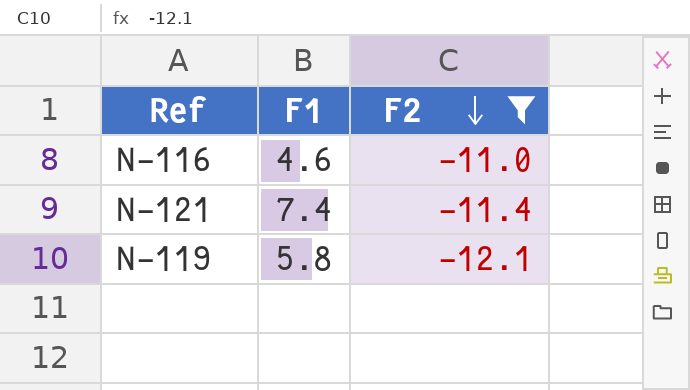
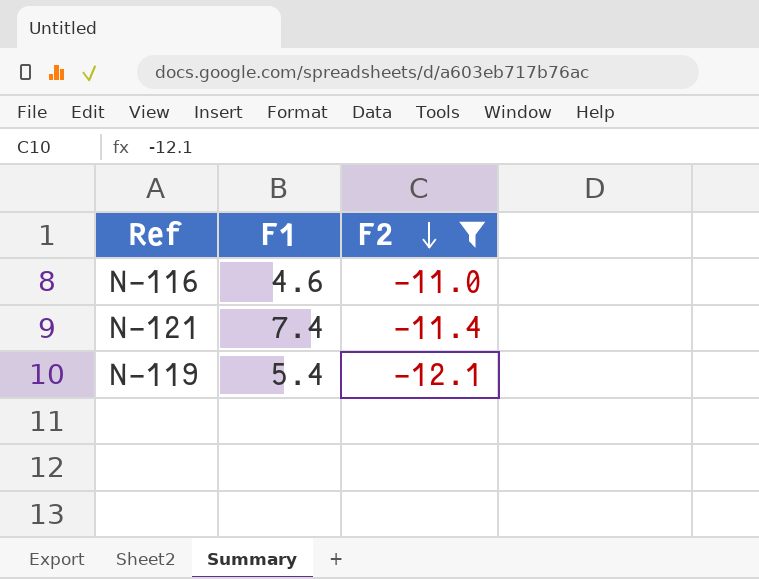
N-119 | F1: 5.8 -> 5.4

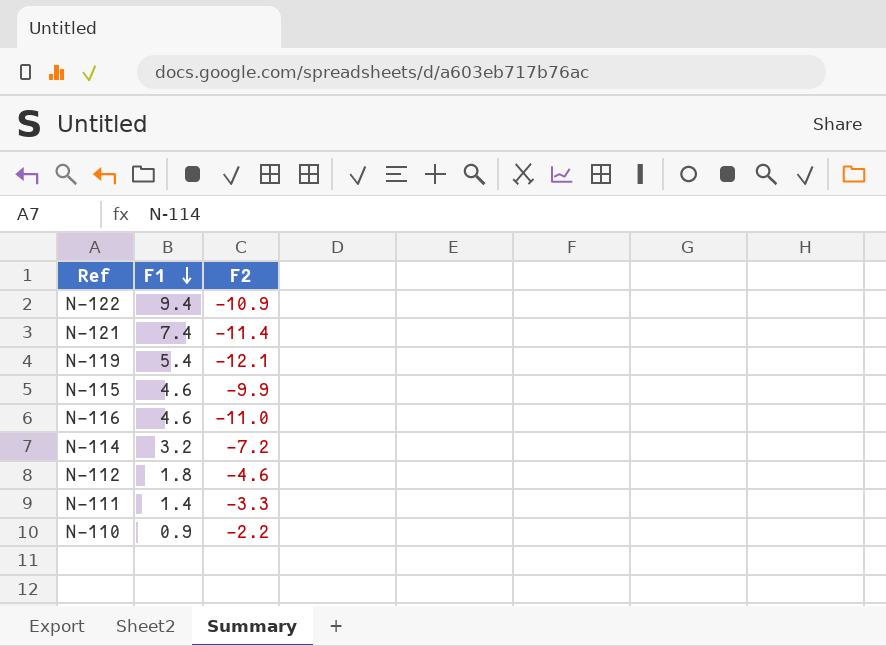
filter: F2 <= -11.0 -> none
row order: F2 descending -> F1 descending

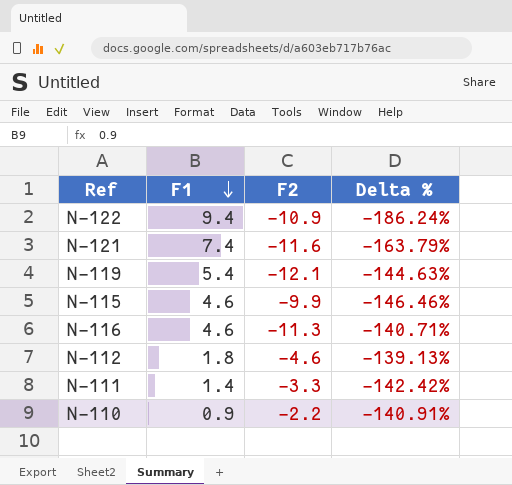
column Delta % | formula: none -> ([F1] - [F2]) / [F2]
row N-114: 3.2 | -7.2 -> none
N-121 | F2: -11.4 -> -11.6
N-116 | F2: -11.0 -> -11.3

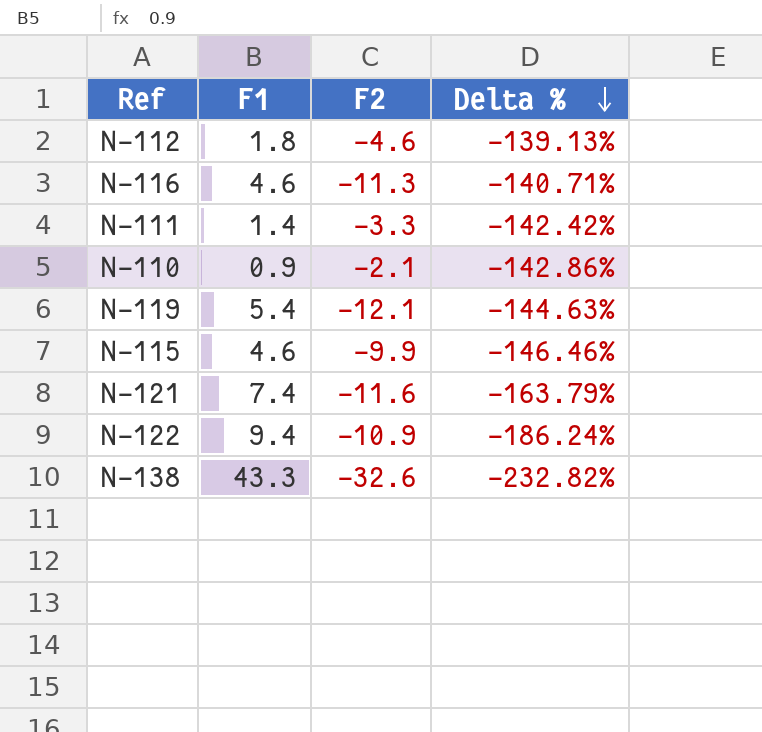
row order: F1 descending -> Delta % descending
N-110 | F2: -2.2 -> -2.1
N-110 | Delta %: -140.91% -> -142.86%
row N-138: none -> 43.3 | -32.6 | -232.82%

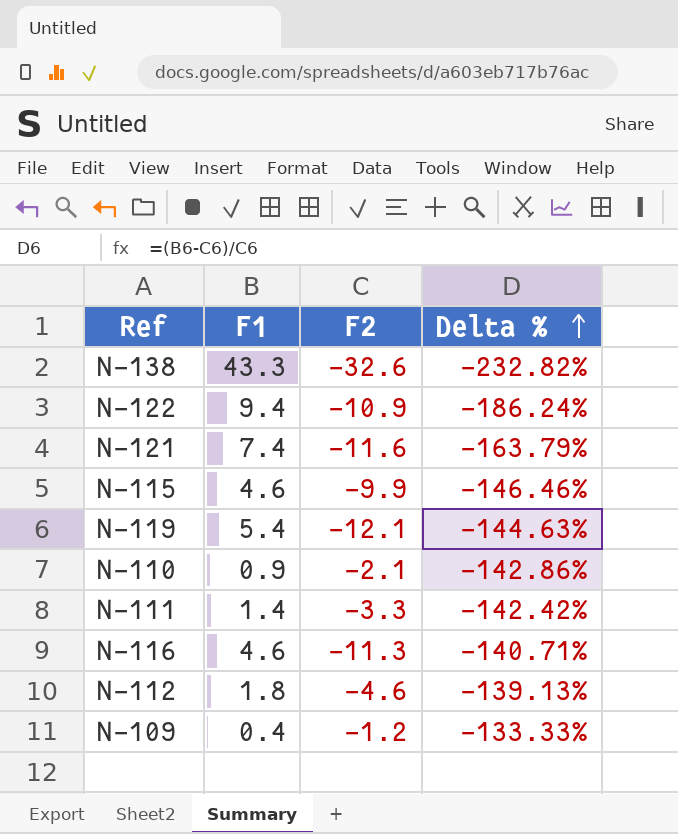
row order: Delta % descending -> Delta % ascending
row N-109: none -> 0.4 | -1.2 | -133.33%

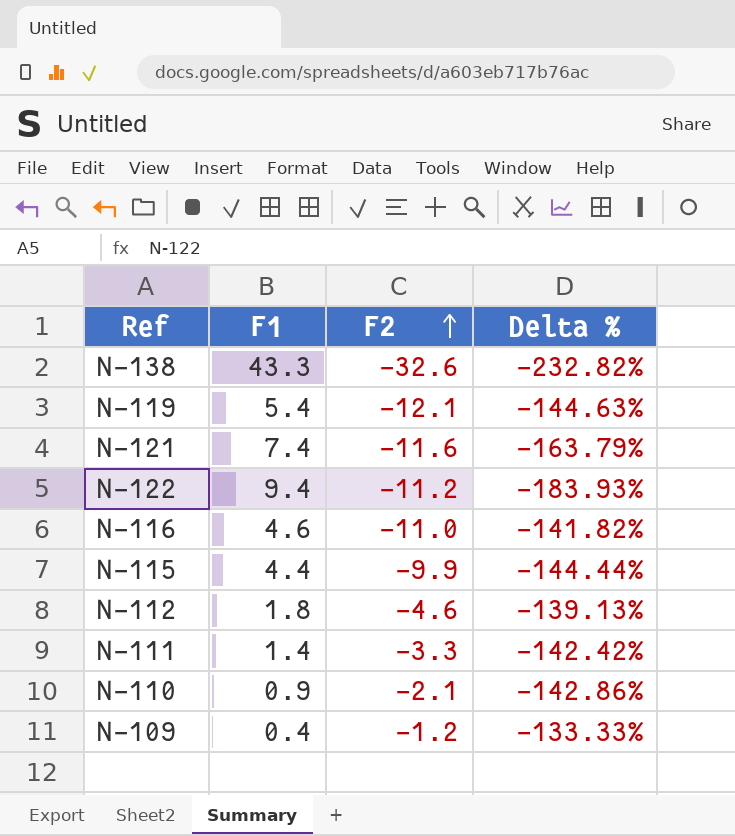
row order: Delta % ascending -> F2 ascending
N-122 | F2: -10.9 -> -11.2
N-122 | Delta %: -186.24% -> -183.93%
N-116 | F2: -11.3 -> -11.0
N-116 | Delta %: -140.71% -> -141.82%
N-115 | F1: 4.6 -> 4.4
N-115 | Delta %: -146.46% -> -144.44%

